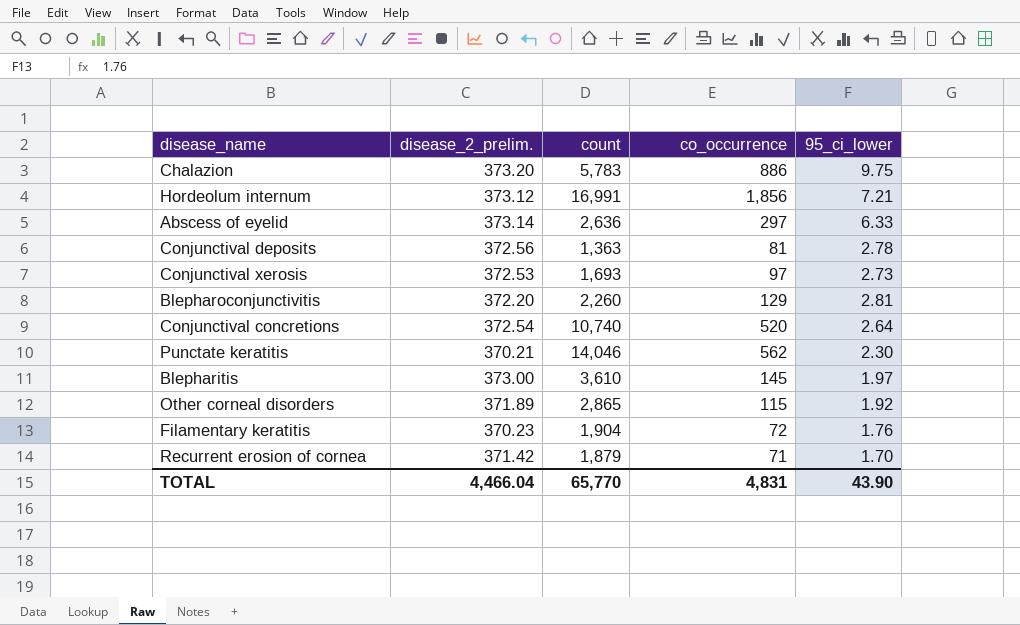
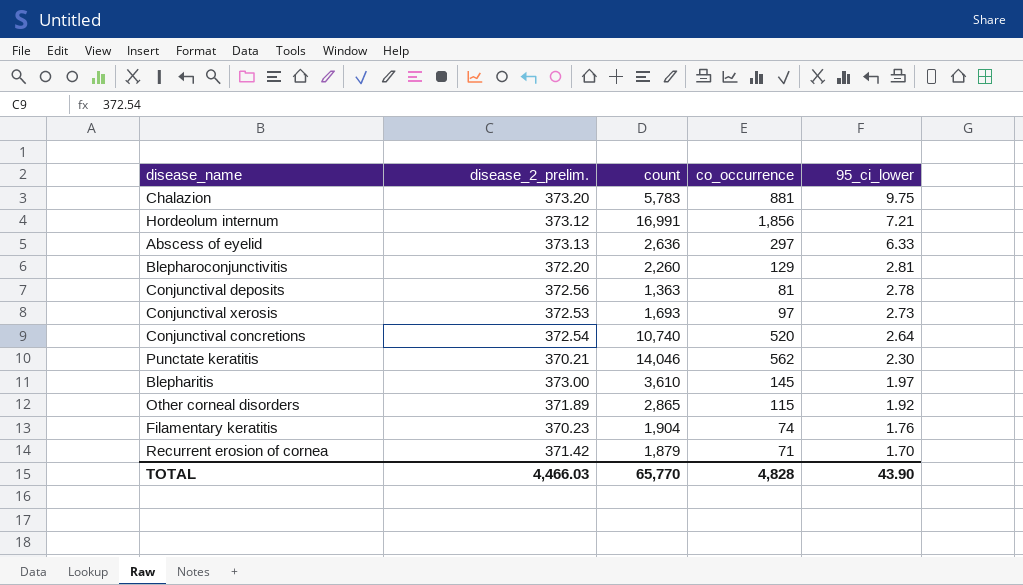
row order: none -> 95_ci_lower descending
Chalazion | co_occurrence: 886 -> 881
Abscess of eyelid | disease_2_prelim.: 373.14 -> 373.13
Filamentary keratitis | co_occurrence: 72 -> 74
TOTAL | disease_2_prelim.: 4,466.04 -> 4,466.03
TOTAL | co_occurrence: 4,831 -> 4,828

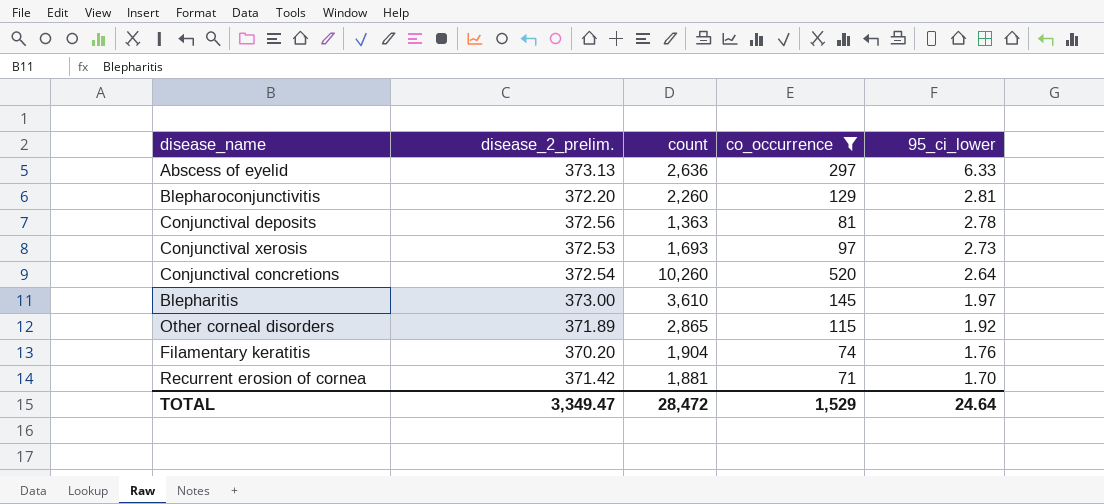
filter: none -> co_occurrence <= 520
Conjunctival concretions | count: 10,740 -> 10,260
Filamentary keratitis | disease_2_prelim.: 370.23 -> 370.20
Recurrent erosion of cornea | count: 1,879 -> 1,881
TOTAL | disease_2_prelim.: 4,466.03 -> 3,349.47
TOTAL | count: 65,770 -> 28,472
TOTAL | co_occurrence: 4,828 -> 1,529
TOTAL | 95_ci_lower: 43.90 -> 24.64

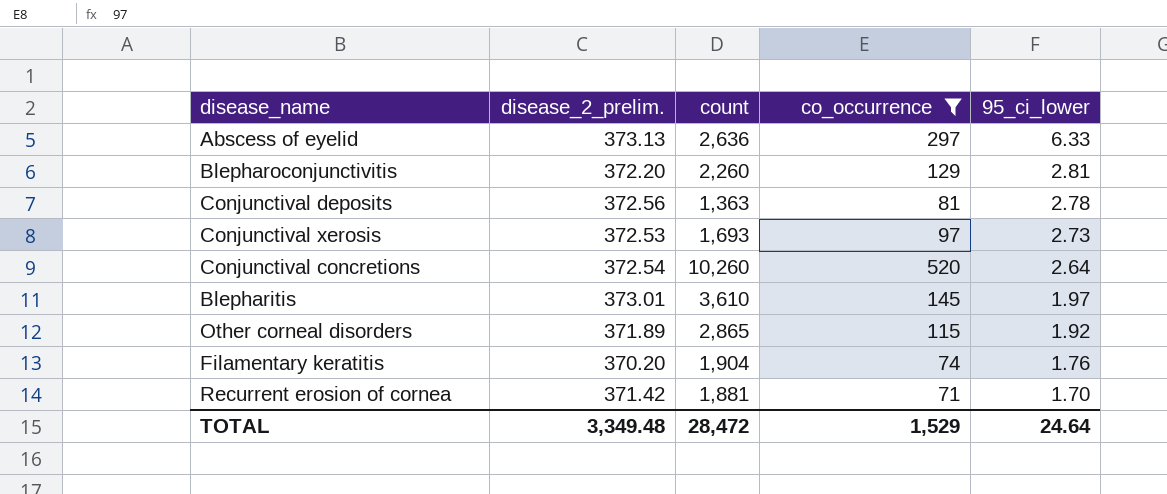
Blepharitis | disease_2_prelim.: 373.00 -> 373.01
TOTAL | disease_2_prelim.: 3,349.47 -> 3,349.48

